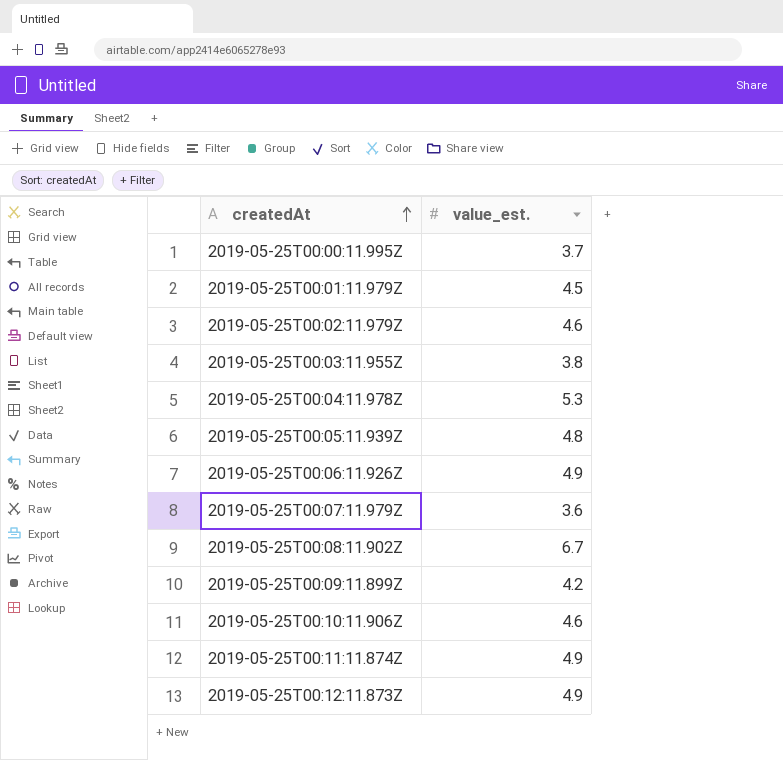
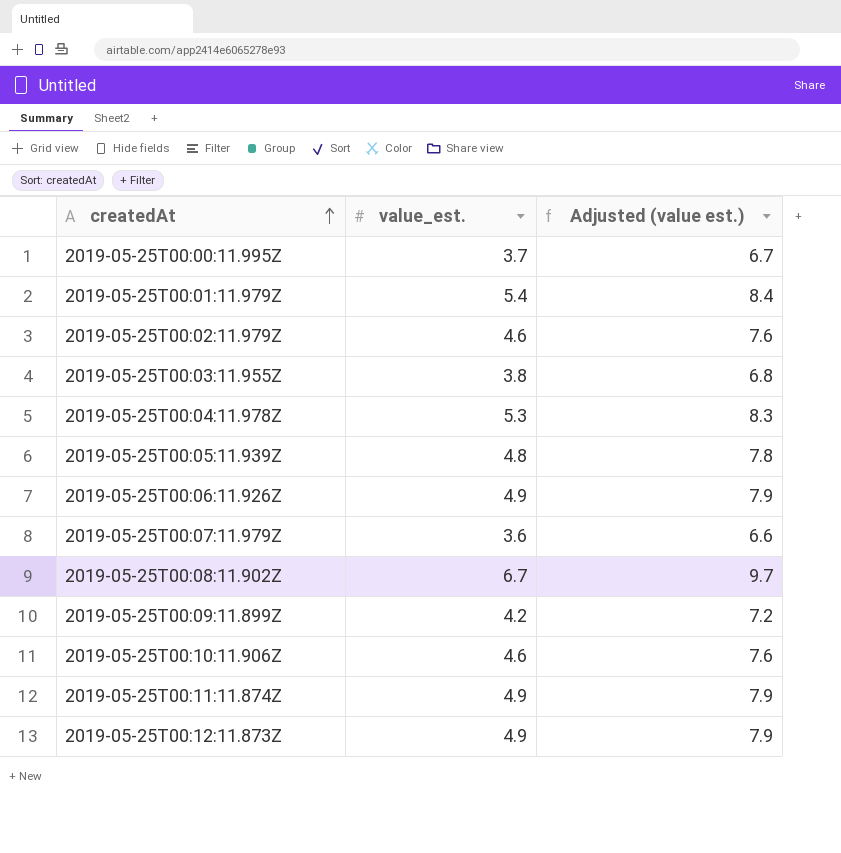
column Adjusted (value est.) | formula: none -> [value_est.] + 3
2019-05-25T00:01:11.979Z | value_est.: 4.5 -> 5.4

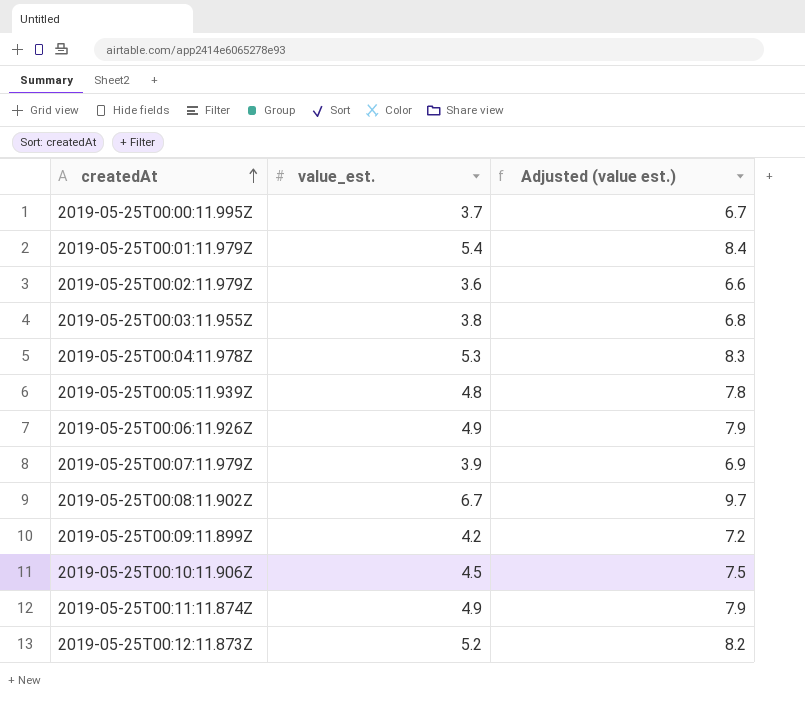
2019-05-25T00:02:11.979Z | value_est.: 4.6 -> 3.6
2019-05-25T00:02:11.979Z | Adjusted (value est.): 7.6 -> 6.6
2019-05-25T00:07:11.979Z | value_est.: 3.6 -> 3.9
2019-05-25T00:07:11.979Z | Adjusted (value est.): 6.6 -> 6.9
2019-05-25T00:10:11.906Z | value_est.: 4.6 -> 4.5
2019-05-25T00:10:11.906Z | Adjusted (value est.): 7.6 -> 7.5
2019-05-25T00:12:11.873Z | value_est.: 4.9 -> 5.2
2019-05-25T00:12:11.873Z | Adjusted (value est.): 7.9 -> 8.2

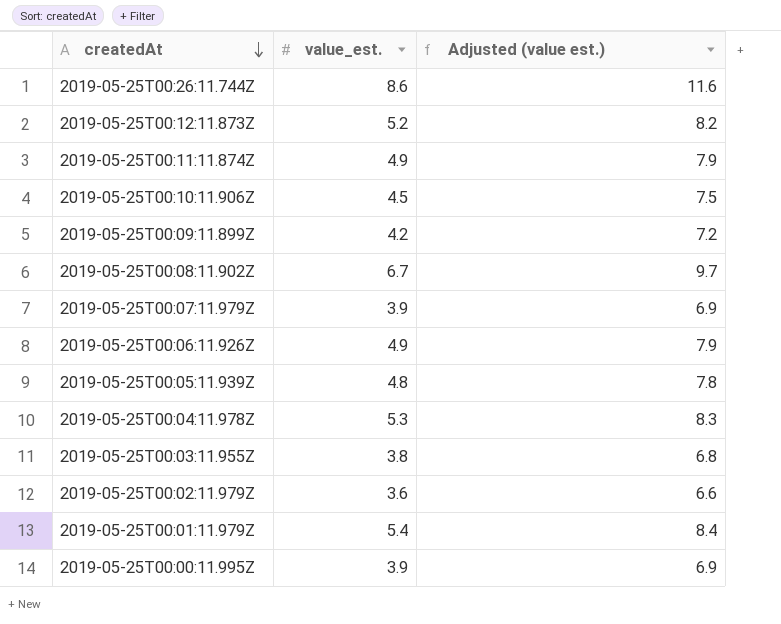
row order: createdAt ascending -> createdAt descending
row 2019-05-25T00:26:11.744Z: none -> 8.6 | 11.6
2019-05-25T00:00:11.995Z | value_est.: 3.7 -> 3.9
2019-05-25T00:00:11.995Z | Adjusted (value est.): 6.7 -> 6.9

